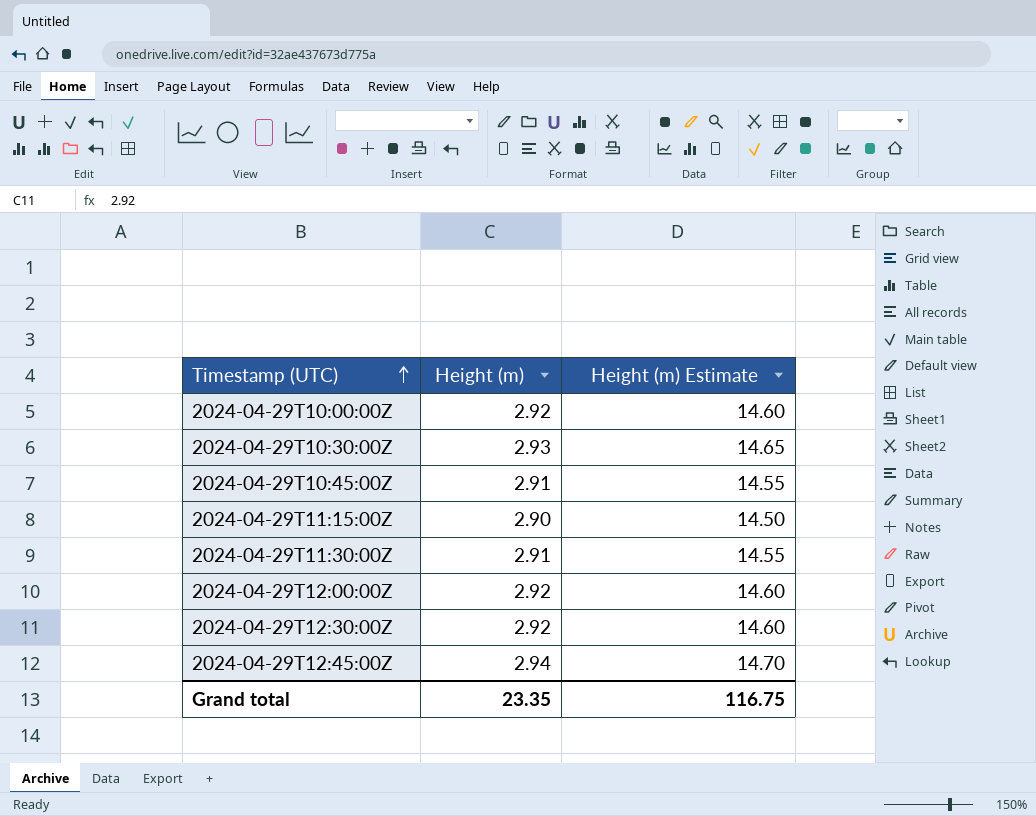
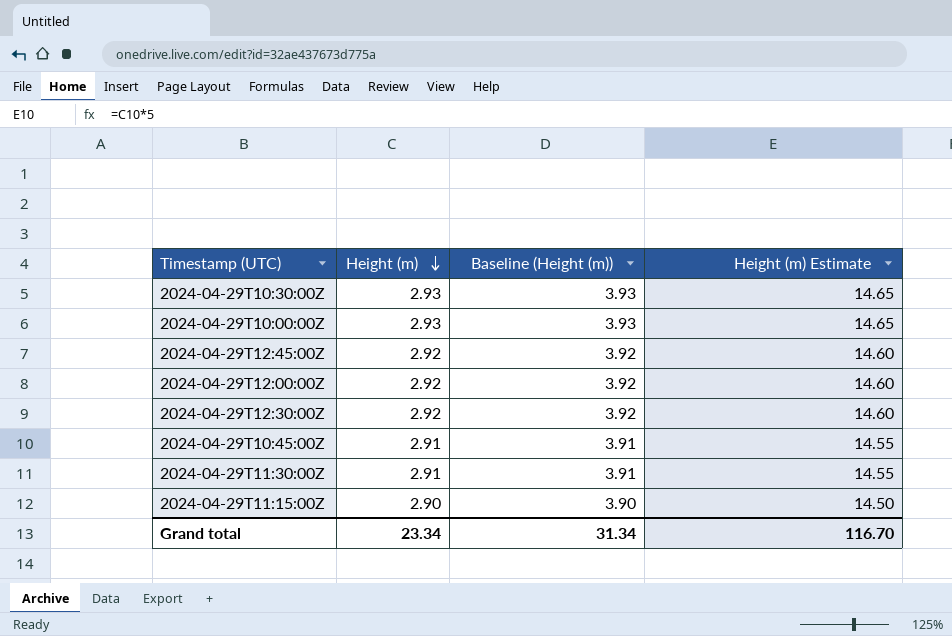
row order: Timestamp (UTC) ascending -> Height (m) descending
column Baseline (Height (m)) | formula: none -> [Height (m)] + 1
2024-04-29T10:00:00Z | Height (m): 2.92 -> 2.93
2024-04-29T10:00:00Z | Height (m) Estimate: 14.60 -> 14.65
2024-04-29T12:45:00Z | Height (m): 2.94 -> 2.92
2024-04-29T12:45:00Z | Height (m) Estimate: 14.70 -> 14.60
Grand total | Height (m): 23.35 -> 23.34
Grand total | Height (m) Estimate: 116.75 -> 116.70

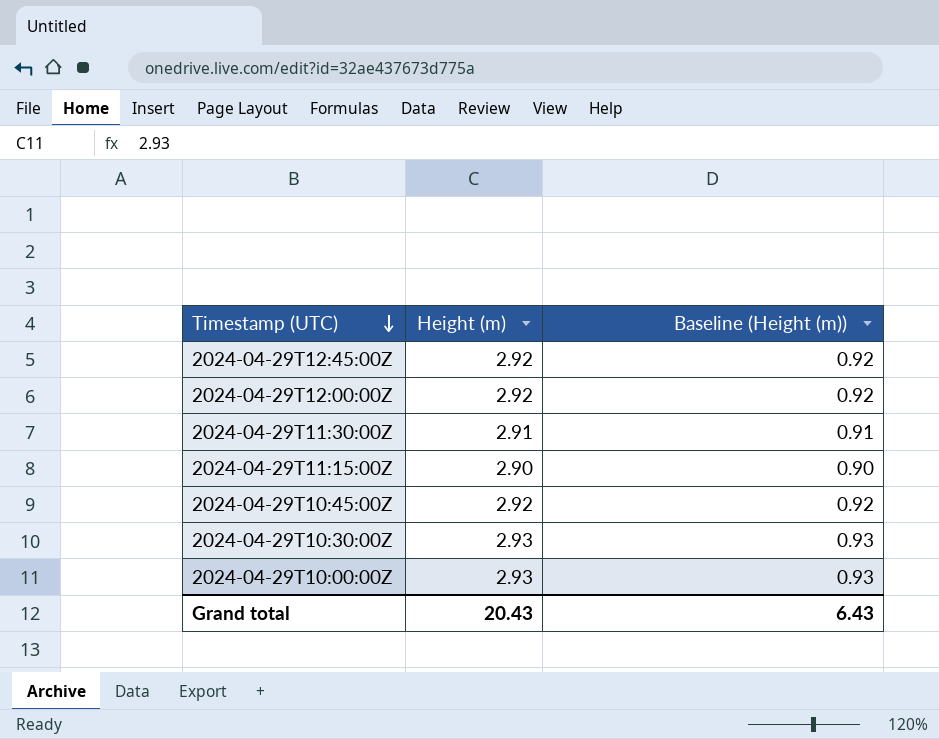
row order: Height (m) descending -> Timestamp (UTC) descending
column Height (m) Estimate | formula: [Height (m)] * 5 -> none
column Baseline (Height (m)) | formula: [Height (m)] + 1 -> [Height (m)] - 2
row 2024-04-29T12:30:00Z: 2.92 | 3.92 | 14.60 -> none
2024-04-29T10:45:00Z | Height (m): 2.91 -> 2.92
Grand total | Height (m): 23.34 -> 20.43
Grand total | Baseline (Height (m)): 31.34 -> 6.43

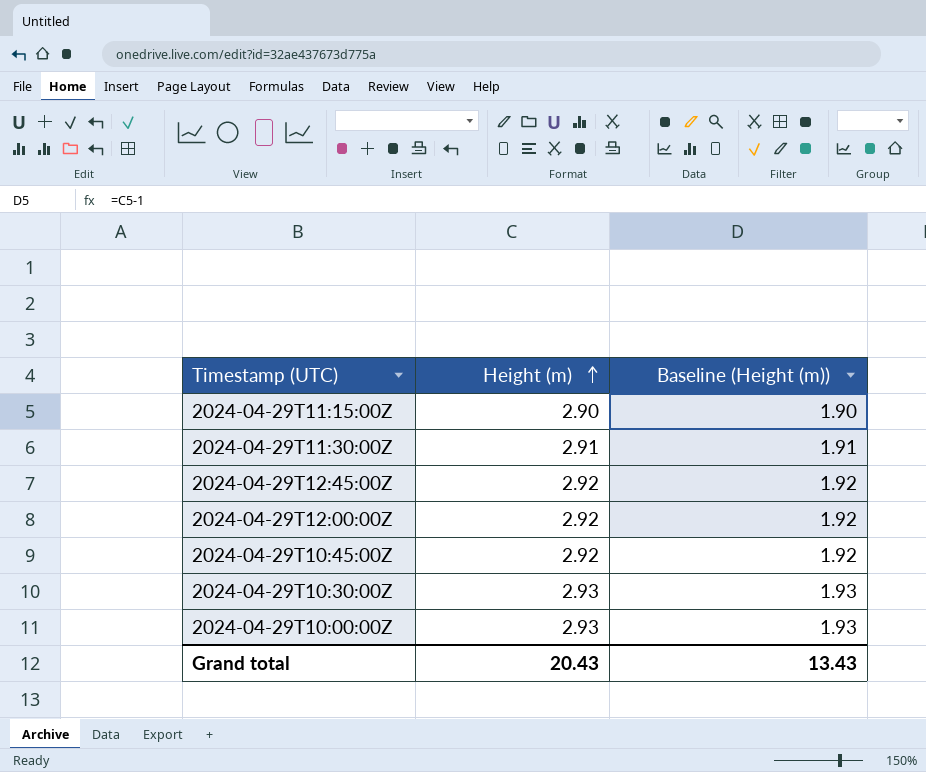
row order: Timestamp (UTC) descending -> Height (m) ascending
column Baseline (Height (m)) | formula: [Height (m)] - 2 -> [Height (m)] - 1
Grand total | Baseline (Height (m)): 6.43 -> 13.43

